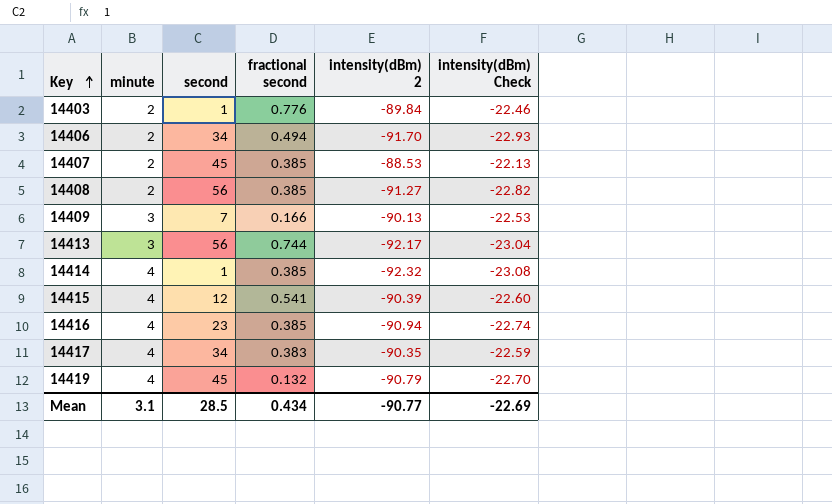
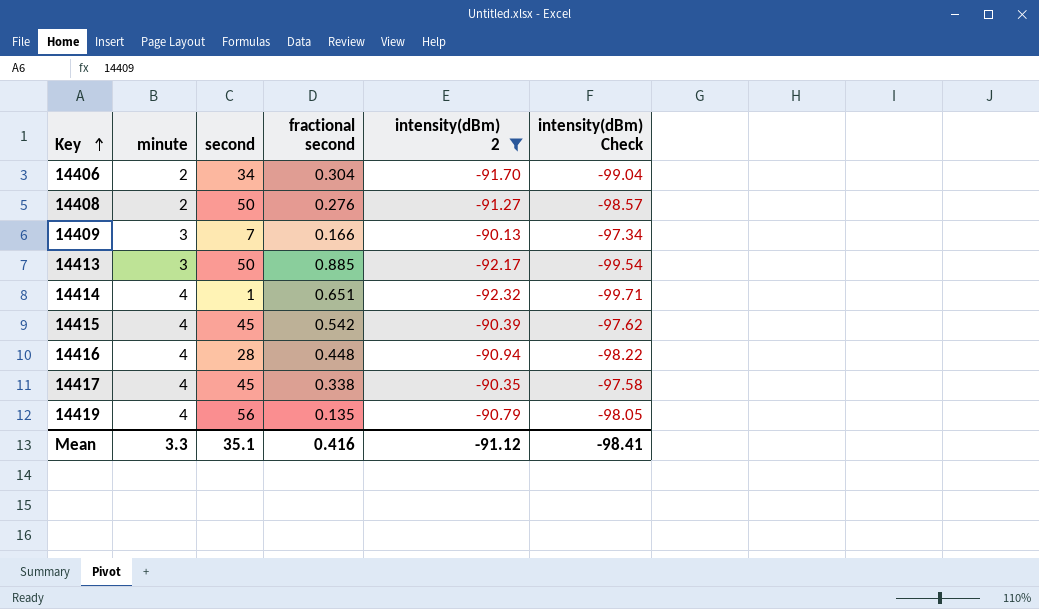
filter: none -> intensity(dBm) 2 <= -90.13
column intensity(dBm) Check | formula: [intensity(dBm) 2] * 0.25 -> [intensity(dBm) 2] * 1.08
14406 | fractional second: 0.494 -> 0.304
14408 | second: 56 -> 50
14408 | fractional second: 0.385 -> 0.276
14413 | second: 56 -> 50
14413 | fractional second: 0.744 -> 0.885
14414 | fractional second: 0.385 -> 0.651
14415 | second: 12 -> 45
14415 | fractional second: 0.541 -> 0.542
14416 | second: 23 -> 28
14416 | fractional second: 0.385 -> 0.448
14417 | second: 34 -> 45
14417 | fractional second: 0.383 -> 0.338
14419 | second: 45 -> 56
14419 | fractional second: 0.132 -> 0.135
Mean | minute: 3.1 -> 3.3
Mean | second: 28.5 -> 35.1
Mean | fractional second: 0.434 -> 0.416
Mean | intensity(dBm) 2: -90.77 -> -91.12
Mean | intensity(dBm) Check: -22.69 -> -98.41

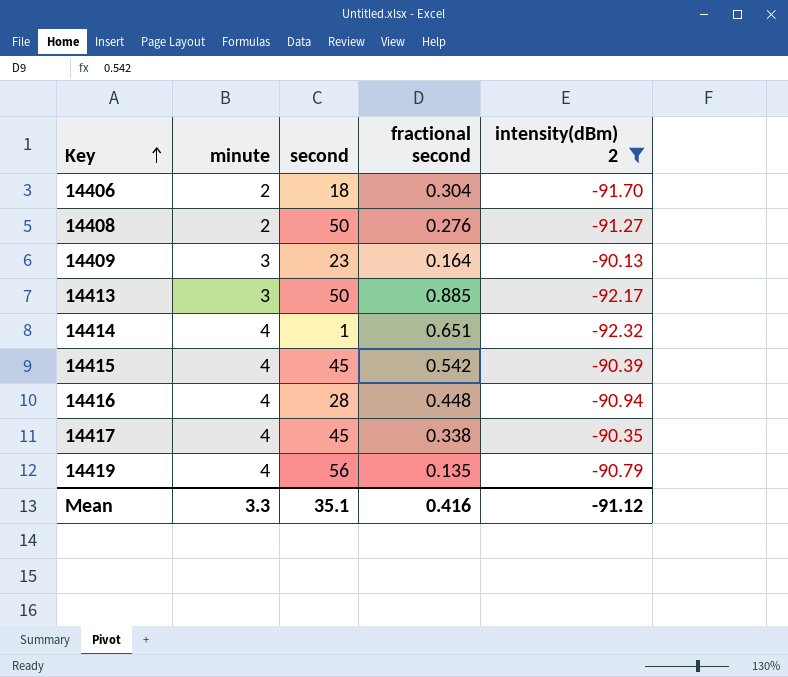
column intensity(dBm) Check | formula: [intensity(dBm) 2] * 1.08 -> none
14406 | second: 34 -> 18
14409 | second: 7 -> 23
14409 | fractional second: 0.166 -> 0.164

